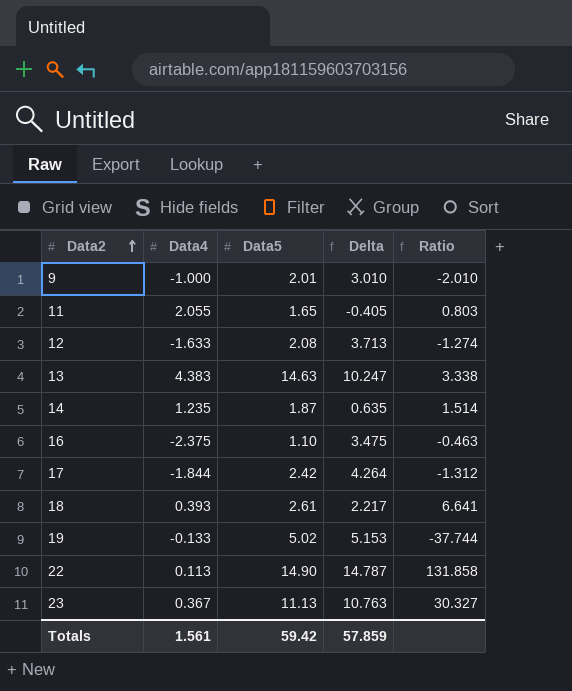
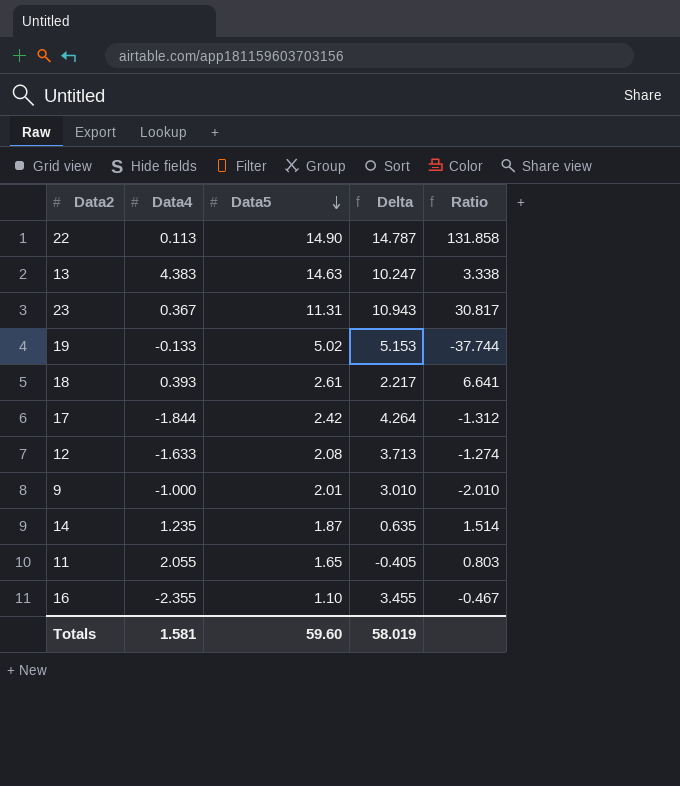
row order: Data2 ascending -> Data5 descending
23 | Data5: 11.13 -> 11.31
23 | Delta: 10.763 -> 10.943
23 | Ratio: 30.327 -> 30.817
16 | Data4: -2.375 -> -2.355
16 | Delta: 3.475 -> 3.455
16 | Ratio: -0.463 -> -0.467
Totals | Data4: 1.561 -> 1.581
Totals | Data5: 59.42 -> 59.60
Totals | Delta: 57.859 -> 58.019

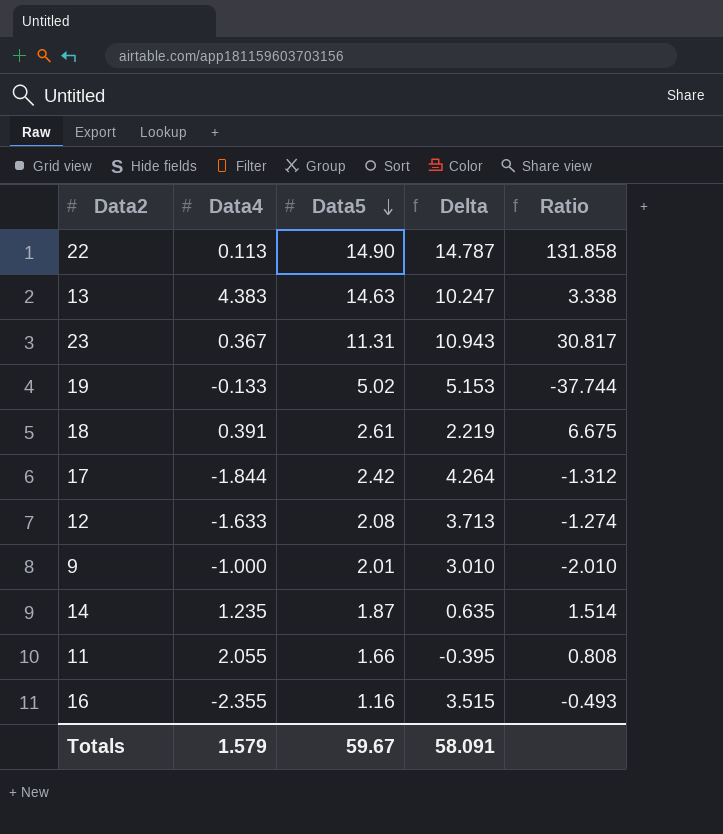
18 | Data4: 0.393 -> 0.391
18 | Delta: 2.217 -> 2.219
18 | Ratio: 6.641 -> 6.675
11 | Data5: 1.65 -> 1.66
11 | Delta: -0.405 -> -0.395
11 | Ratio: 0.803 -> 0.808
16 | Data5: 1.10 -> 1.16
16 | Delta: 3.455 -> 3.515
16 | Ratio: -0.467 -> -0.493
Totals | Data4: 1.581 -> 1.579
Totals | Data5: 59.60 -> 59.67
Totals | Delta: 58.019 -> 58.091

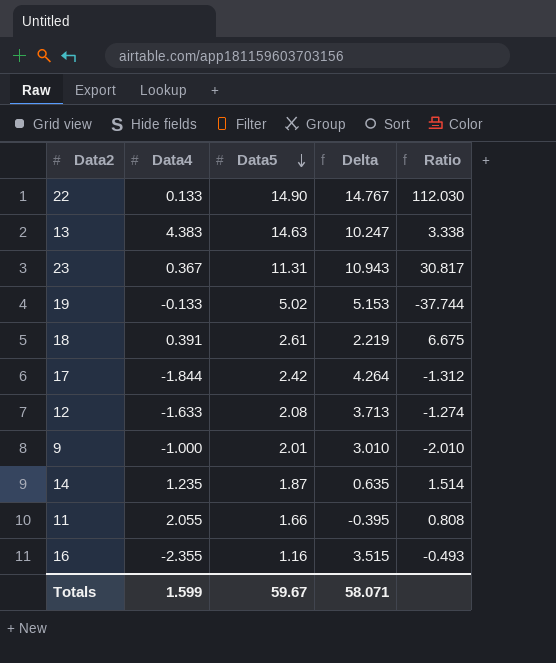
22 | Data4: 0.113 -> 0.133
22 | Delta: 14.787 -> 14.767
22 | Ratio: 131.858 -> 112.030
Totals | Data4: 1.579 -> 1.599
Totals | Delta: 58.091 -> 58.071

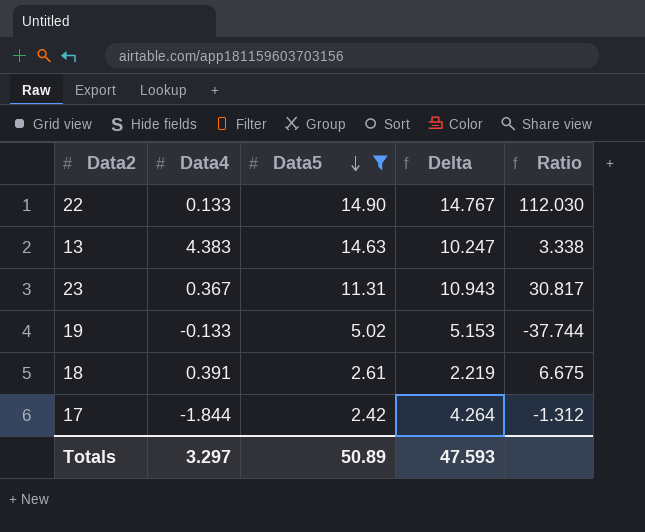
filter: none -> Data5 >= 2.42
Totals | Data4: 1.599 -> 3.297
Totals | Data5: 59.67 -> 50.89
Totals | Delta: 58.071 -> 47.593

